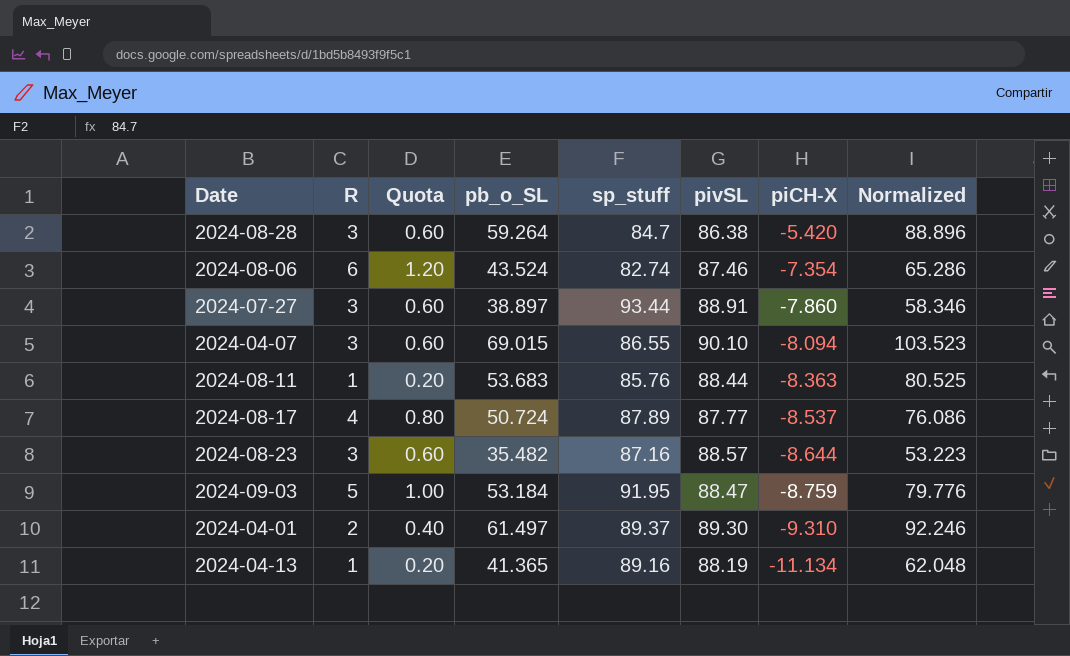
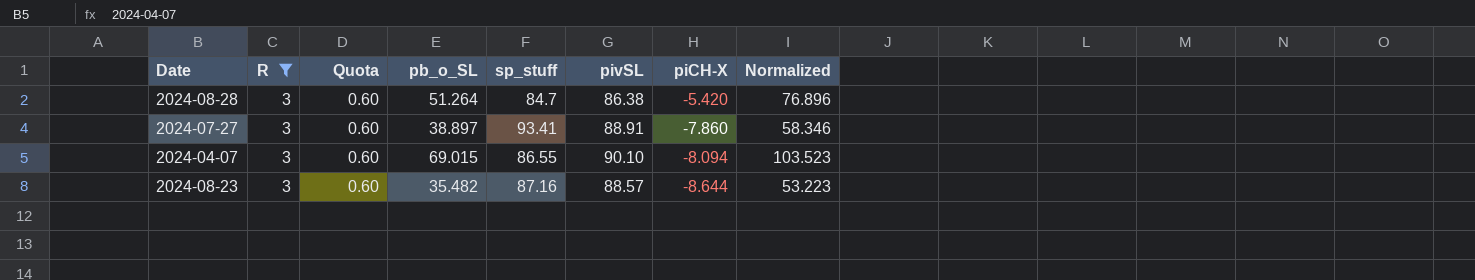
filter: none -> R = 3
2024-08-28 | pb_o_SL: 59.264 -> 51.264
2024-08-28 | Normalized: 88.896 -> 76.896
2024-07-27 | sp_stuff: 93.44 -> 93.41

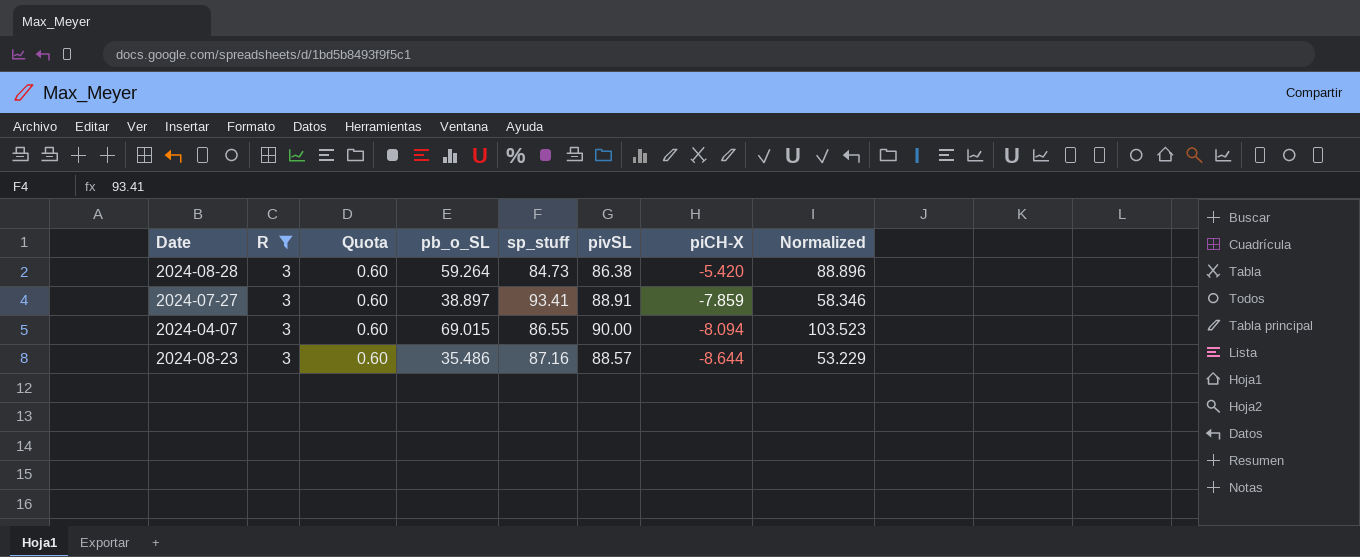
2024-08-28 | pb_o_SL: 51.264 -> 59.264
2024-08-28 | sp_stuff: 84.7 -> 84.73
2024-08-28 | Normalized: 76.896 -> 88.896
2024-07-27 | piCH-X: -7.860 -> -7.859
2024-04-07 | pivSL: 90.10 -> 90.00
2024-08-23 | pb_o_SL: 35.482 -> 35.486
2024-08-23 | Normalized: 53.223 -> 53.229

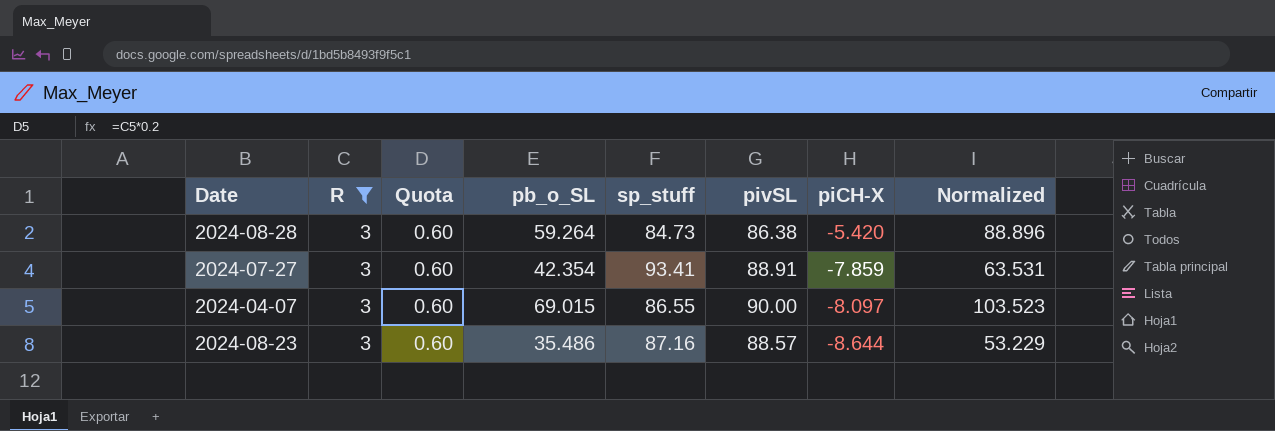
2024-07-27 | pb_o_SL: 38.897 -> 42.354
2024-07-27 | Normalized: 58.346 -> 63.531
2024-04-07 | piCH-X: -8.094 -> -8.097

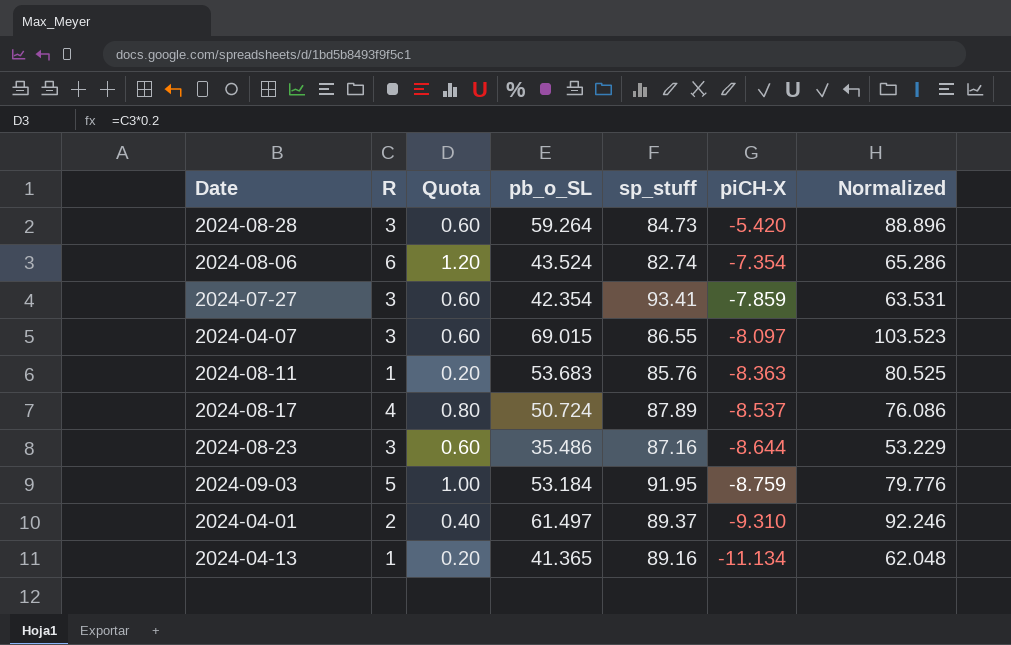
filter: R = 3 -> none
column pivSL | position: 6 -> none

